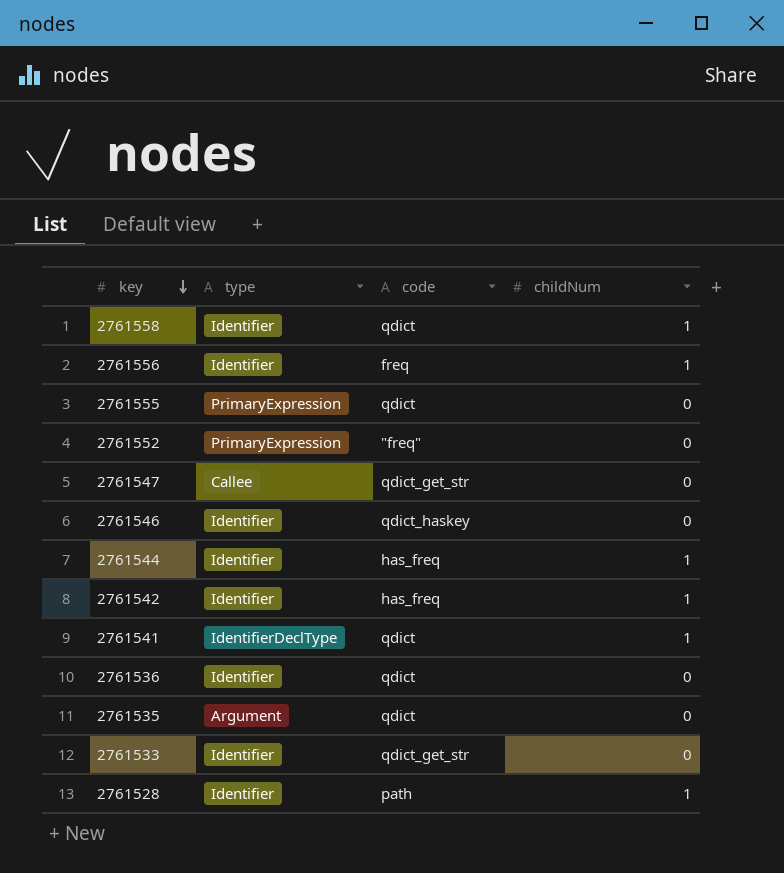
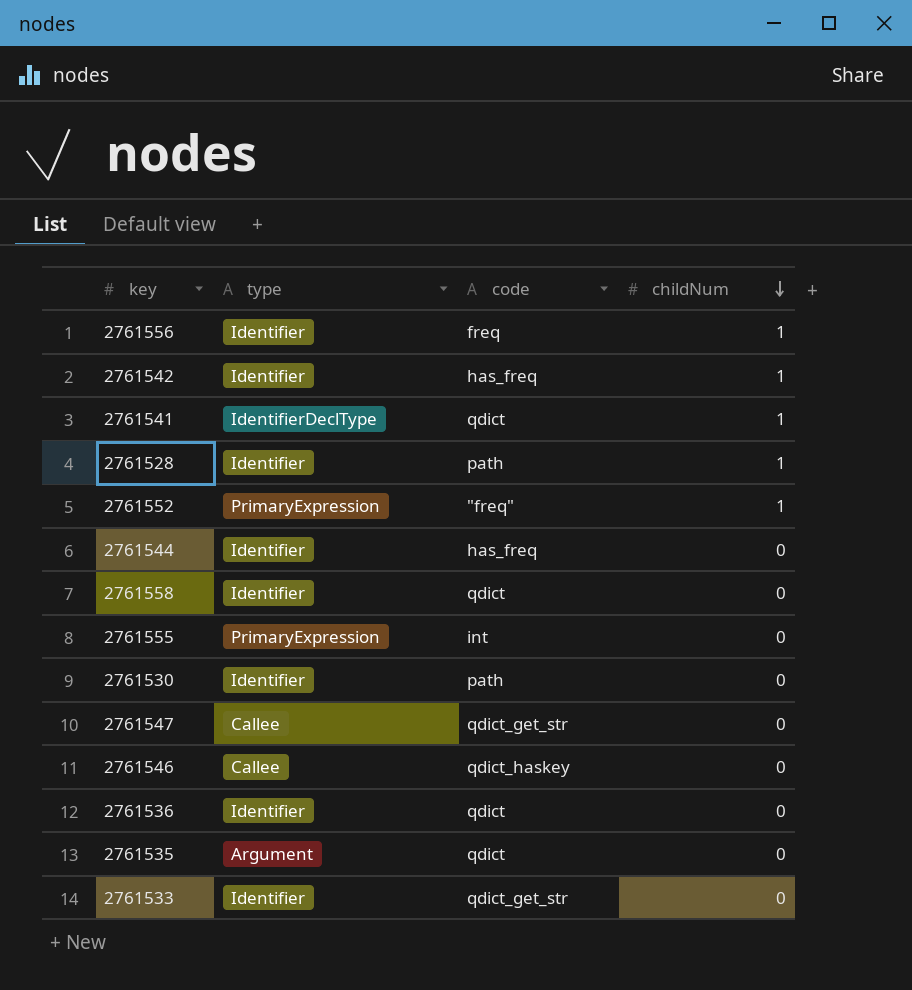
row order: key descending -> childNum descending
2761552 | childNum: 0 -> 1
2761544 | childNum: 1 -> 0
2761558 | childNum: 1 -> 0
2761555 | code: qdict -> int
row 2761530: none -> Identifier | path | 0
2761546 | type: Identifier -> Callee

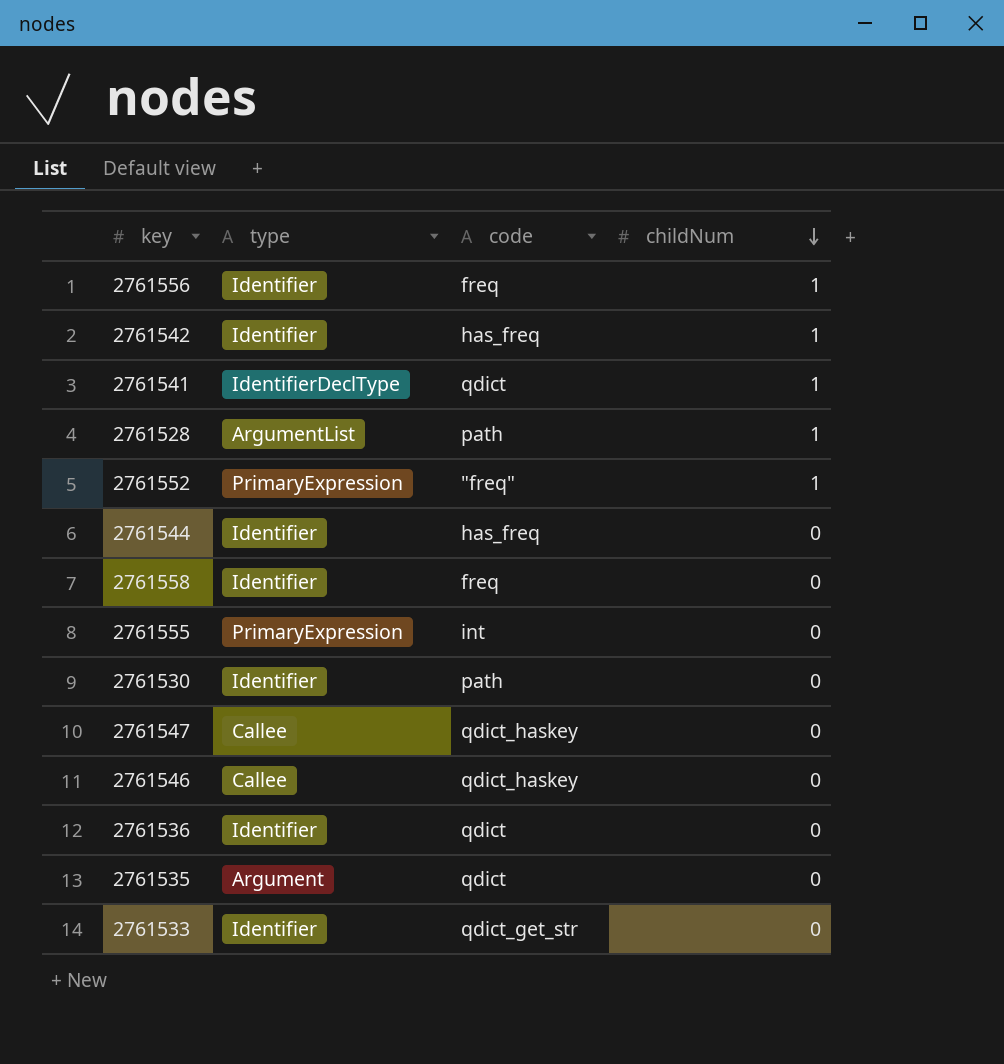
2761528 | type: Identifier -> ArgumentList
2761558 | code: qdict -> freq
2761547 | code: qdict_get_str -> qdict_haskey

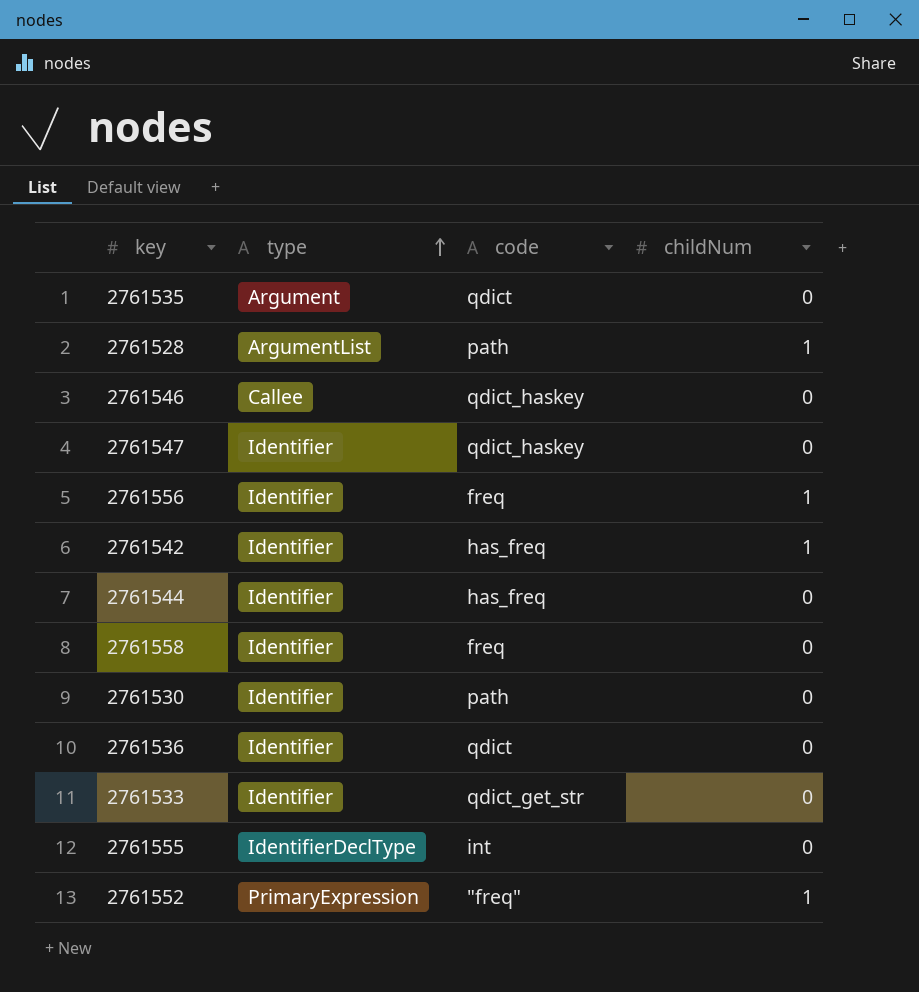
row order: childNum descending -> type ascending
row 2761541: IdentifierDeclType | qdict | 1 -> none
2761547 | type: Callee -> Identifier
2761555 | type: PrimaryExpression -> IdentifierDeclType

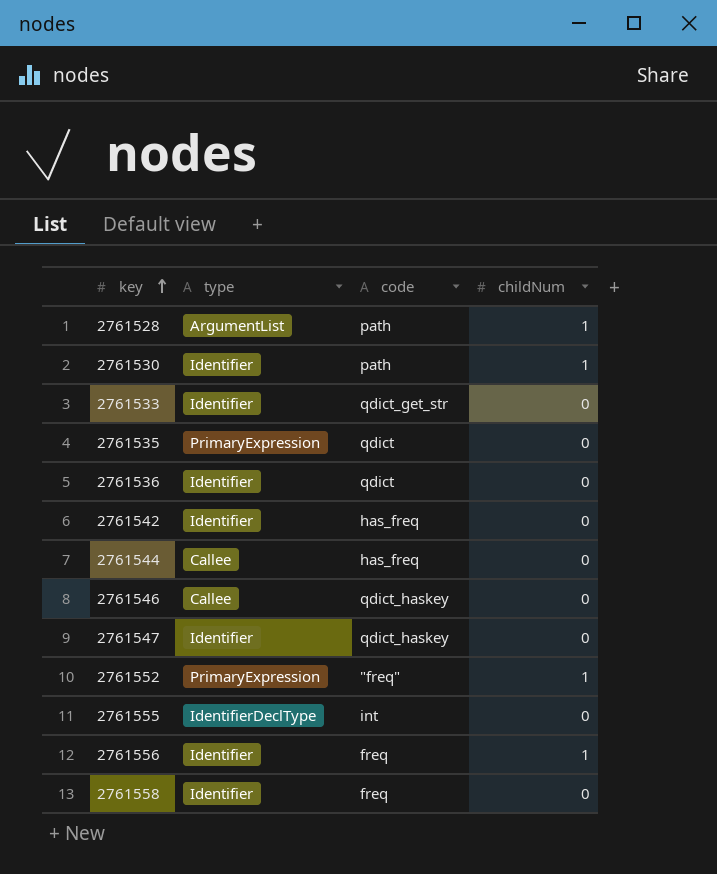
row order: type ascending -> key ascending
2761530 | childNum: 0 -> 1
2761535 | type: Argument -> PrimaryExpression
2761542 | childNum: 1 -> 0
2761544 | type: Identifier -> Callee

